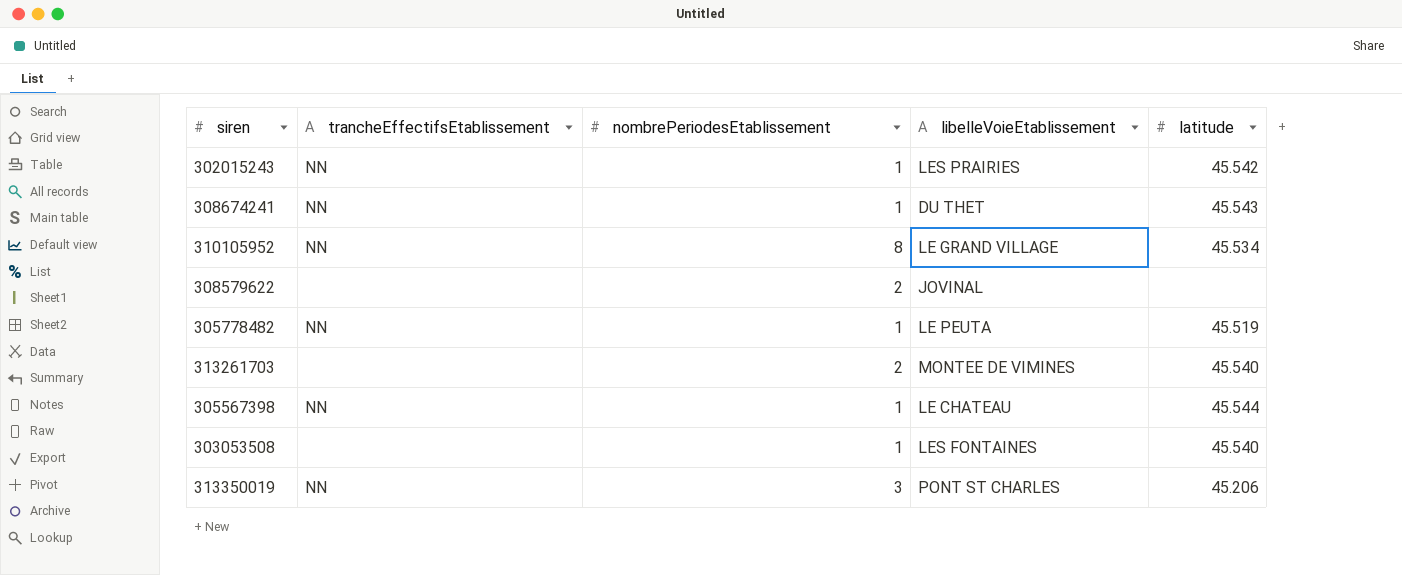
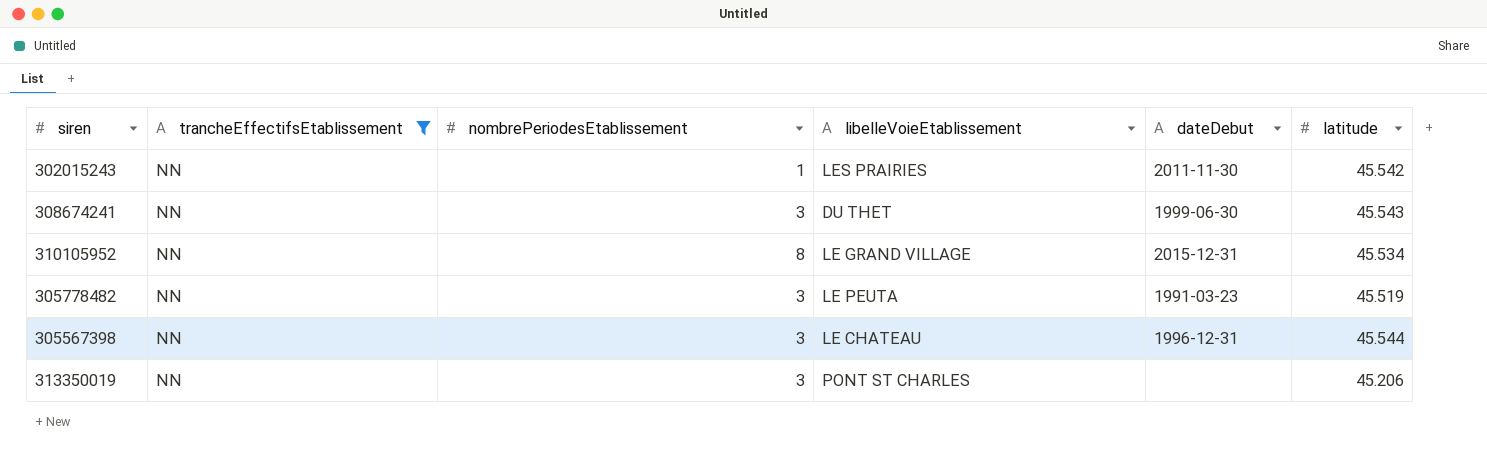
filter: none -> trancheEffectifsEtablissement = NN
column dateDebut | position: none -> 5
308674241 | nombrePeriodesEtablissement: 1 -> 3
305778482 | nombrePeriodesEtablissement: 1 -> 3
305567398 | nombrePeriodesEtablissement: 1 -> 3

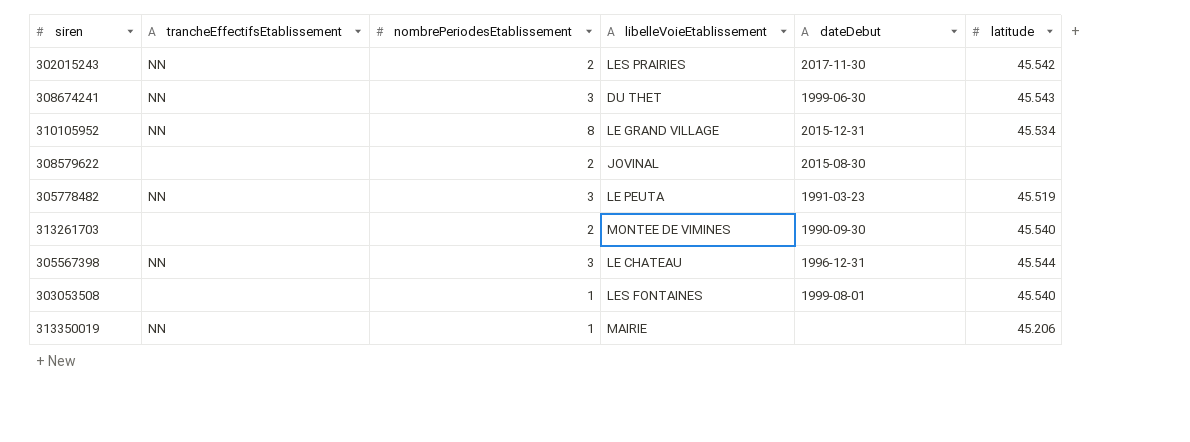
filter: trancheEffectifsEtablissement = NN -> none
302015243 | nombrePeriodesEtablissement: 1 -> 2
302015243 | dateDebut: 2011-11-30 -> 2017-11-30
313350019 | nombrePeriodesEtablissement: 3 -> 1
313350019 | libelleVoieEtablissement: PONT ST CHARLES -> MAIRIE

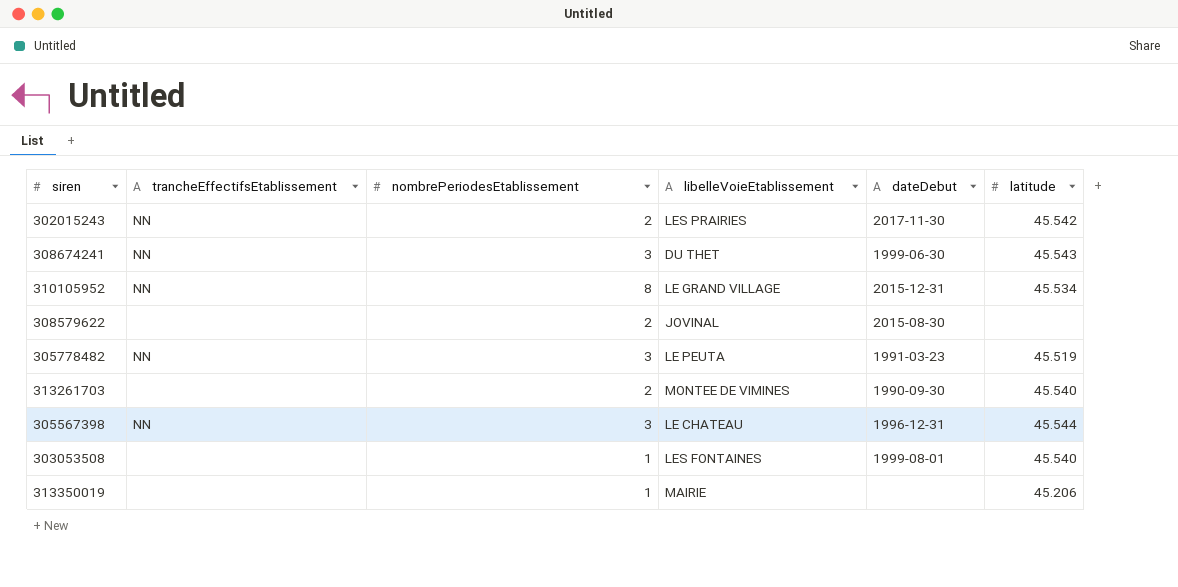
313350019 | trancheEffectifsEtablissement: NN -> none

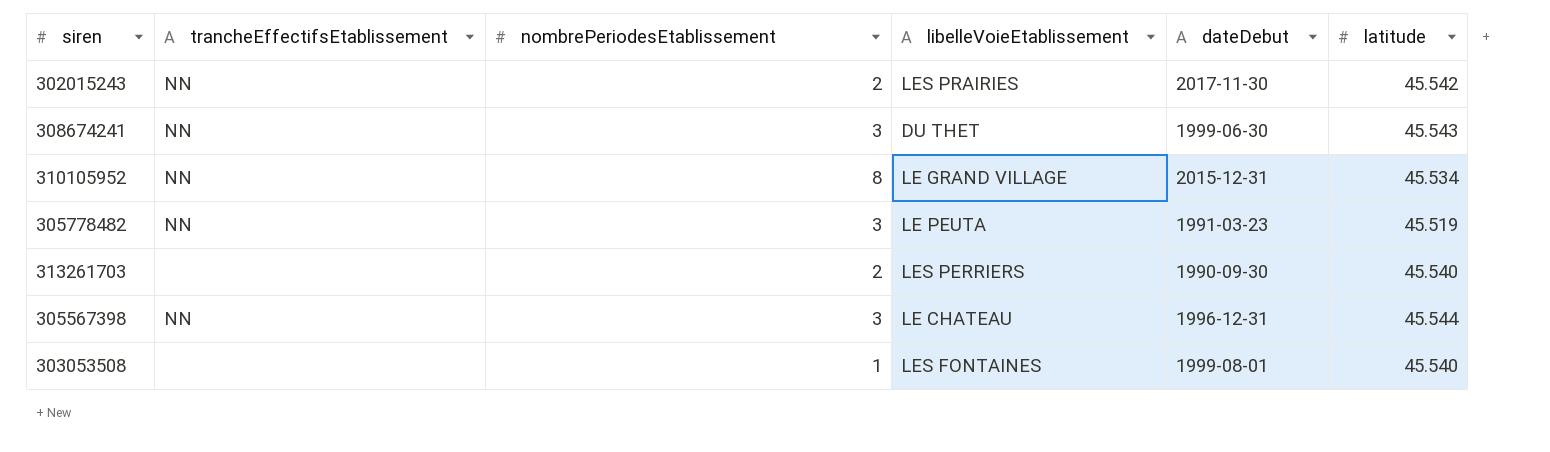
row 308579622: none | 2 | JOVINAL | 2015-08-30 | none -> none
row 313350019: none | 1 | MAIRIE | none | 45.206 -> none
313261703 | libelleVoieEtablissement: MONTEE DE VIMINES -> LES PERRIERS

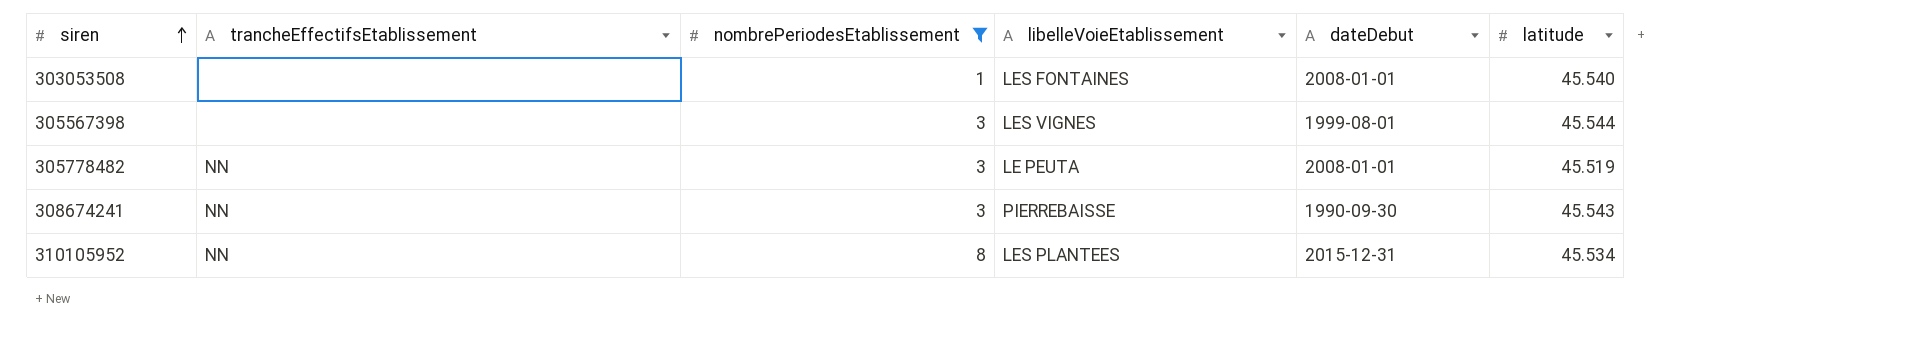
filter: none -> nombrePeriodesEtablissement != 2
row order: none -> siren ascending
303053508 | dateDebut: 1999-08-01 -> 2008-01-01
305567398 | trancheEffectifsEtablissement: NN -> none
305567398 | libelleVoieEtablissement: LE CHATEAU -> LES VIGNES
305567398 | dateDebut: 1996-12-31 -> 1999-08-01
305778482 | dateDebut: 1991-03-23 -> 2008-01-01
308674241 | libelleVoieEtablissement: DU THET -> PIERREBAISSE
308674241 | dateDebut: 1999-06-30 -> 1990-09-30
310105952 | libelleVoieEtablissement: LE GRAND VILLAGE -> LES PLANTEES

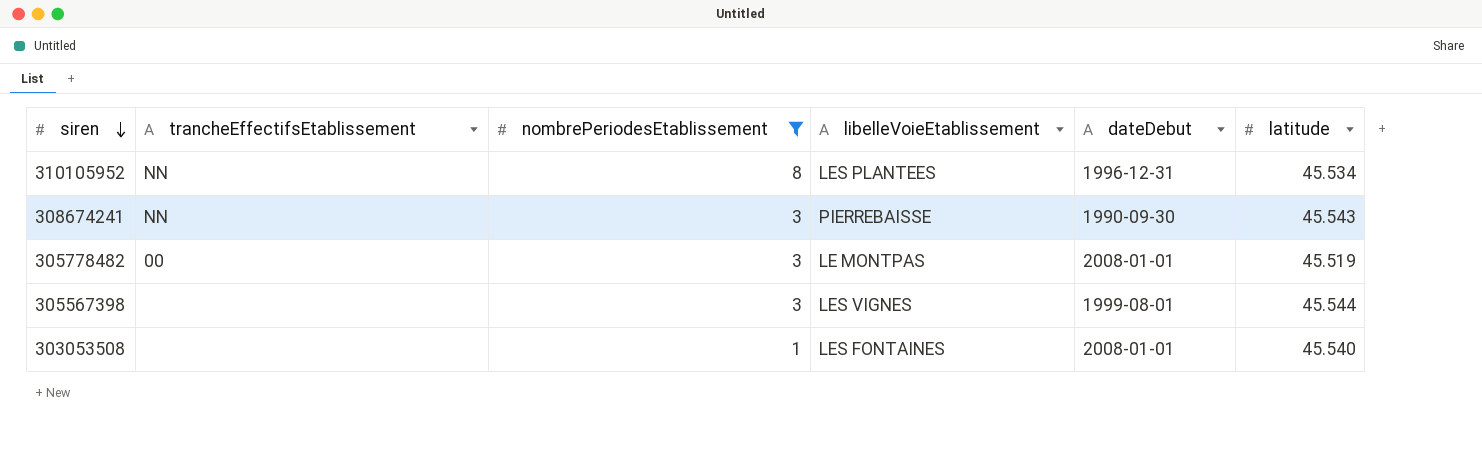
row order: siren ascending -> siren descending
310105952 | dateDebut: 2015-12-31 -> 1996-12-31
305778482 | trancheEffectifsEtablissement: NN -> 00
305778482 | libelleVoieEtablissement: LE PEUTA -> LE MONTPAS

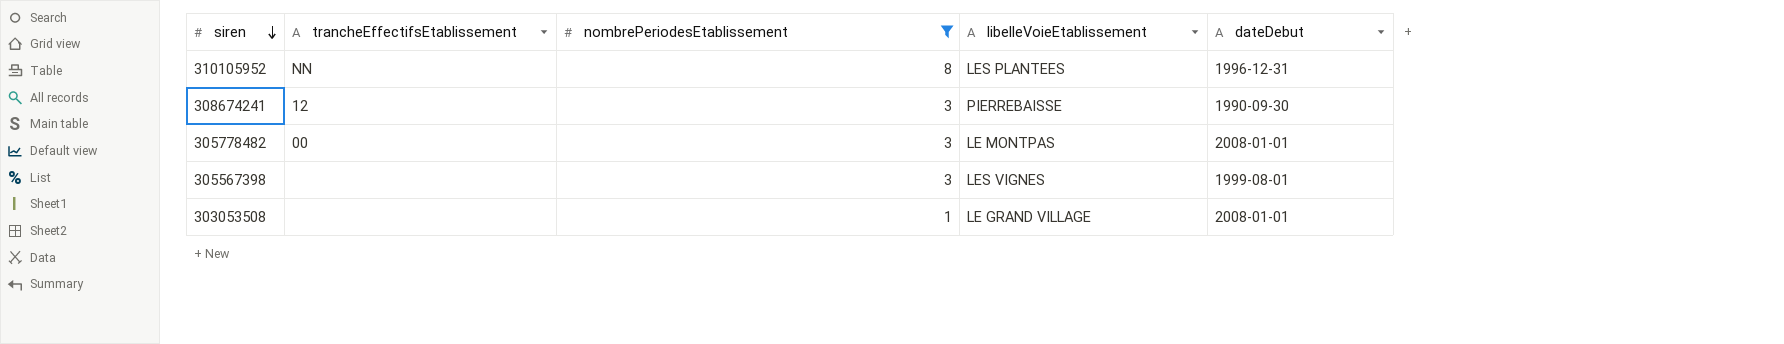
column latitude | position: 6 -> none
308674241 | trancheEffectifsEtablissement: NN -> 12
303053508 | libelleVoieEtablissement: LES FONTAINES -> LE GRAND VILLAGE

